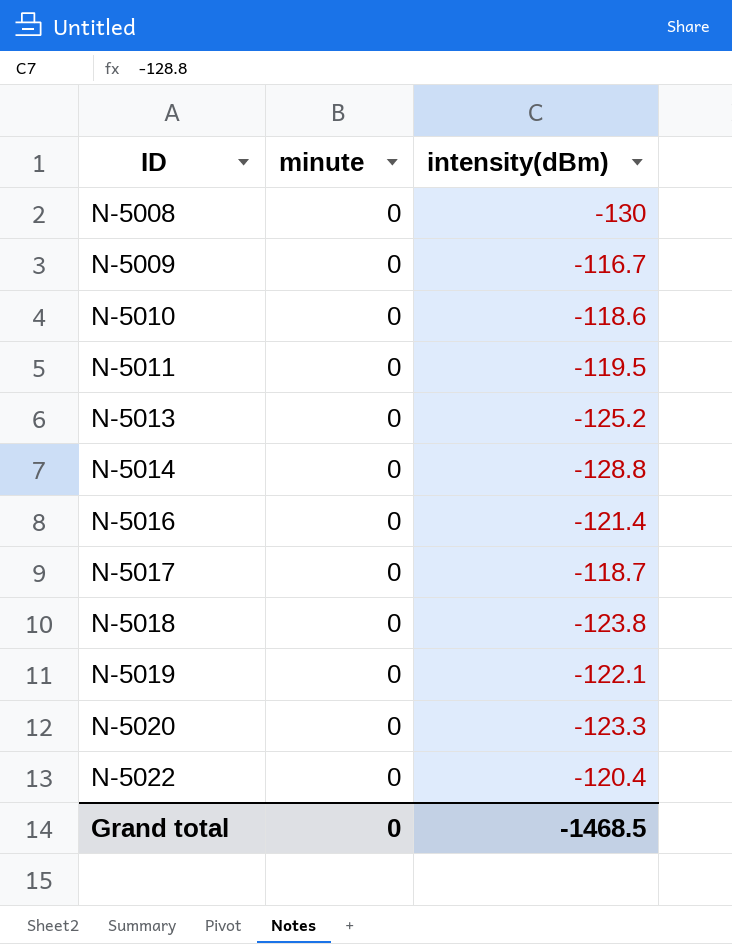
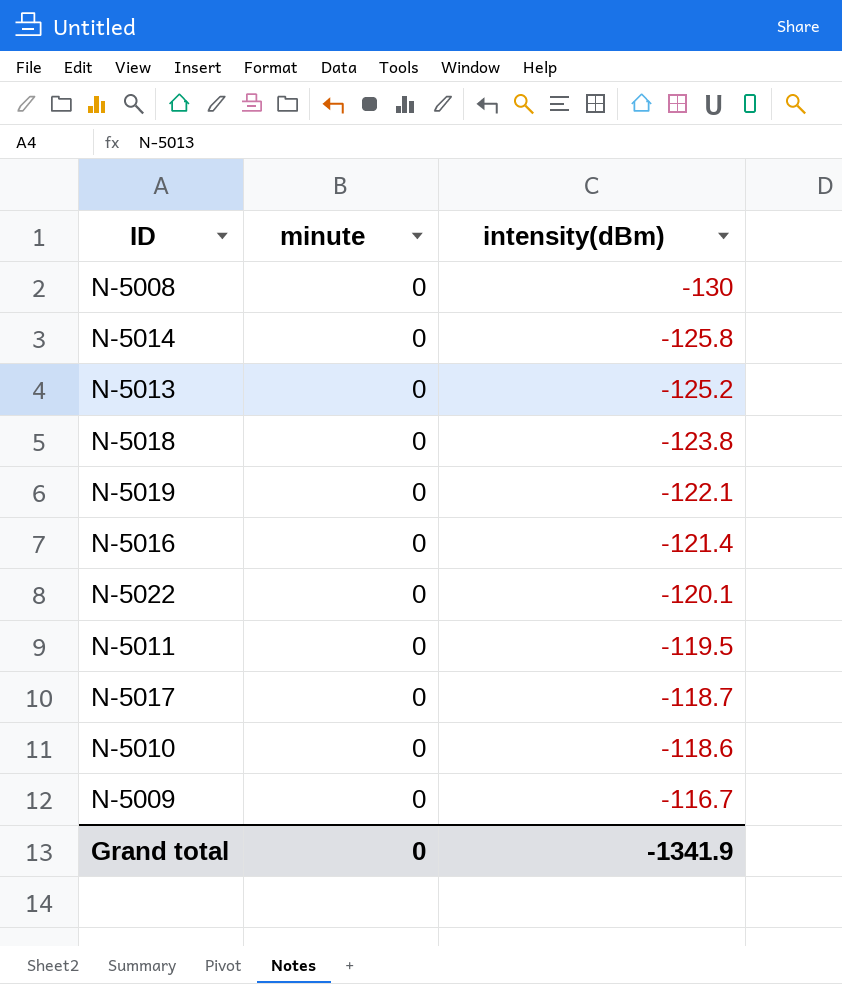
row order: ID ascending -> intensity(dBm) ascending
row N-5020: 0 | -123.3 -> none
N-5014 | intensity(dBm): -128.8 -> -125.8
N-5022 | intensity(dBm): -120.4 -> -120.1
Grand total | intensity(dBm): -1468.5 -> -1341.9

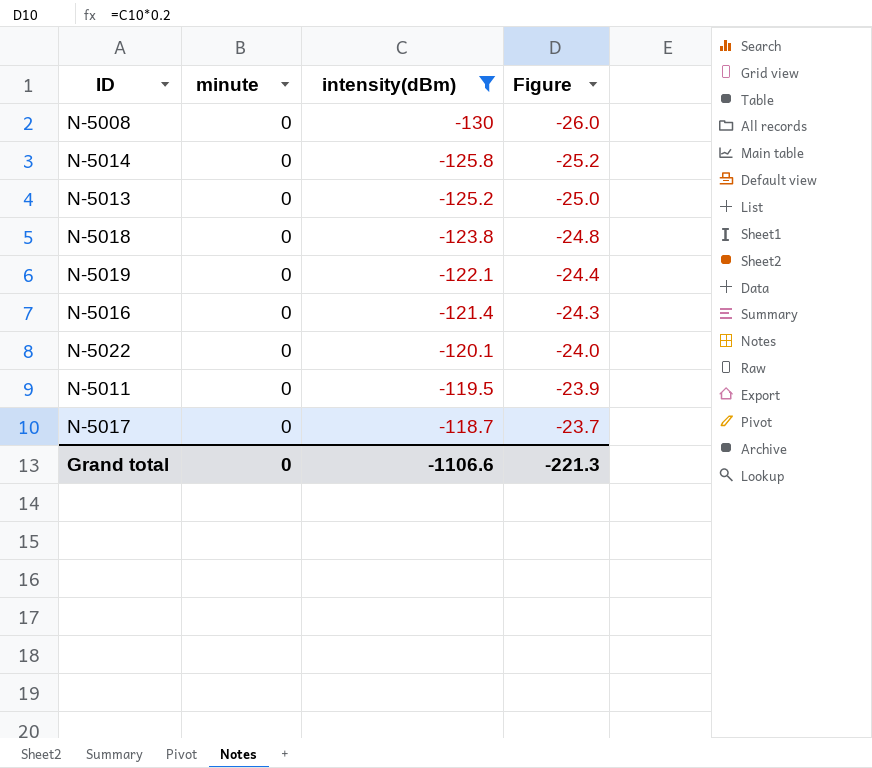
filter: none -> intensity(dBm) <= -118.7
column Figure | formula: none -> [intensity(dBm)] * 0.2
Grand total | intensity(dBm): -1341.9 -> -1106.6

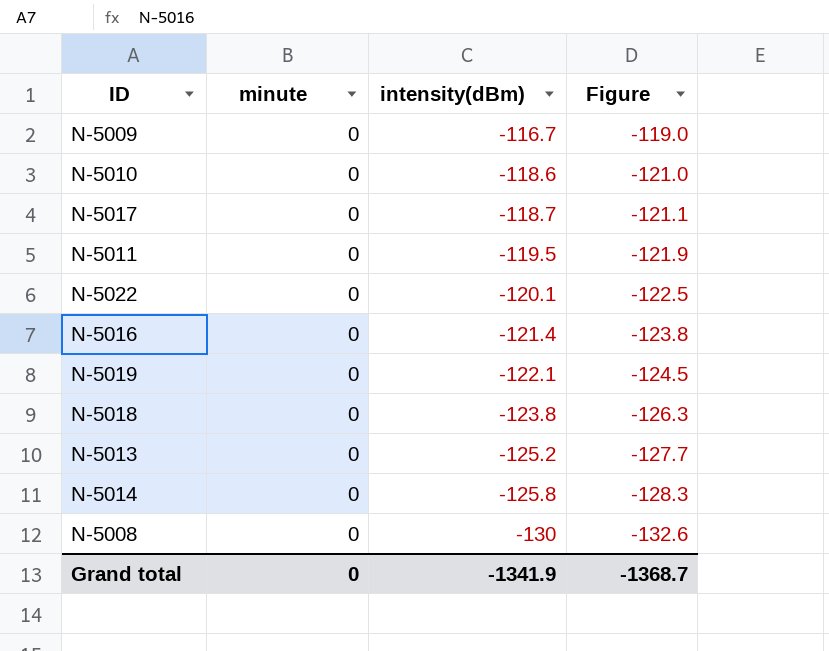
filter: intensity(dBm) <= -118.7 -> none
row order: intensity(dBm) ascending -> intensity(dBm) descending
column Figure | formula: [intensity(dBm)] * 0.2 -> [intensity(dBm)] * 1.02
Grand total | intensity(dBm): -1106.6 -> -1341.9
Grand total | Figure: -221.3 -> -1368.7

